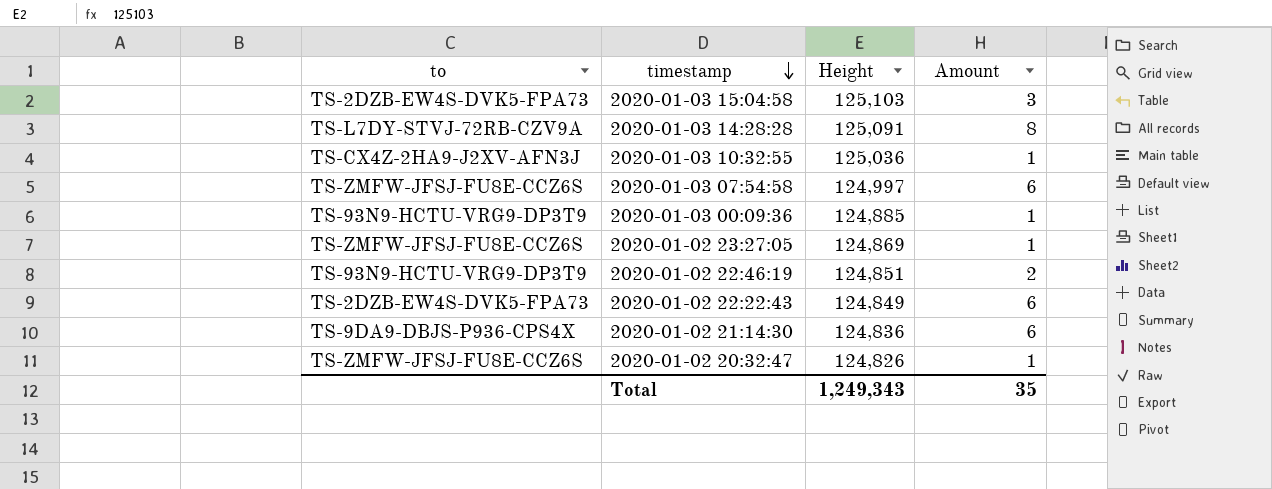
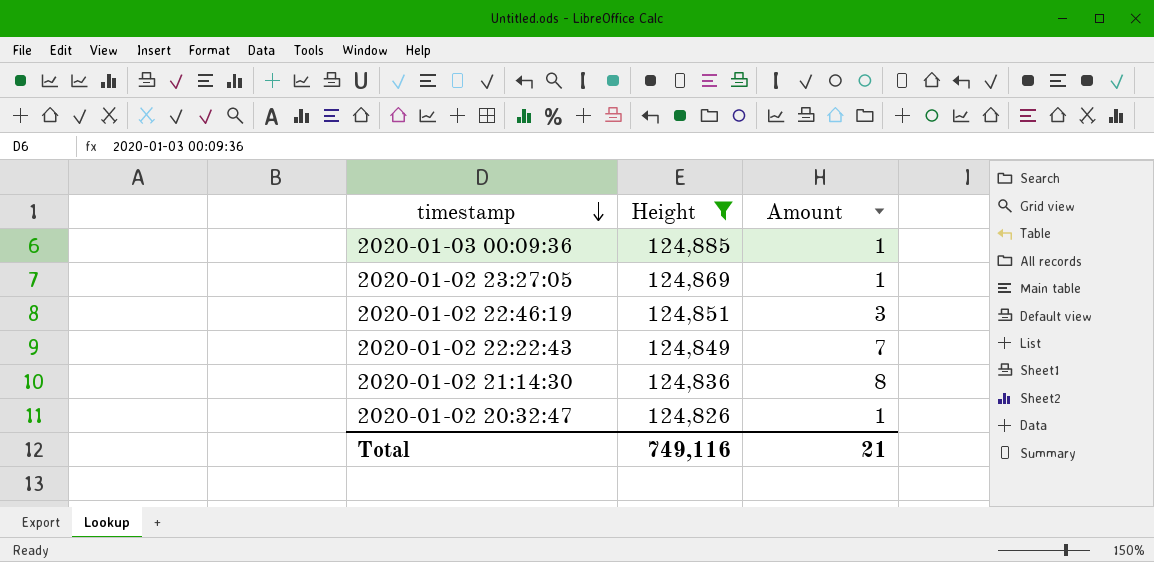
filter: none -> Height <= 124,885
column to | position: 1 -> none
2020-01-02 22:46:19 | Amount: 2 -> 3
2020-01-02 22:22:43 | Amount: 6 -> 7
2020-01-02 21:14:30 | Amount: 6 -> 8
Total | Height: 1,249,343 -> 749,116
Total | Amount: 35 -> 21

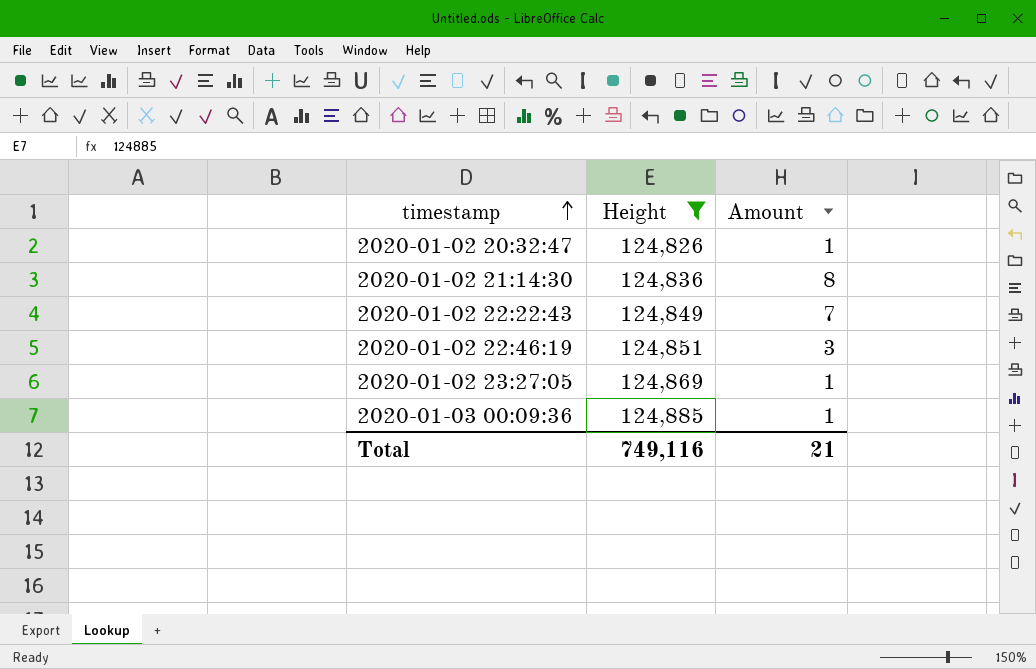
row order: timestamp descending -> timestamp ascending

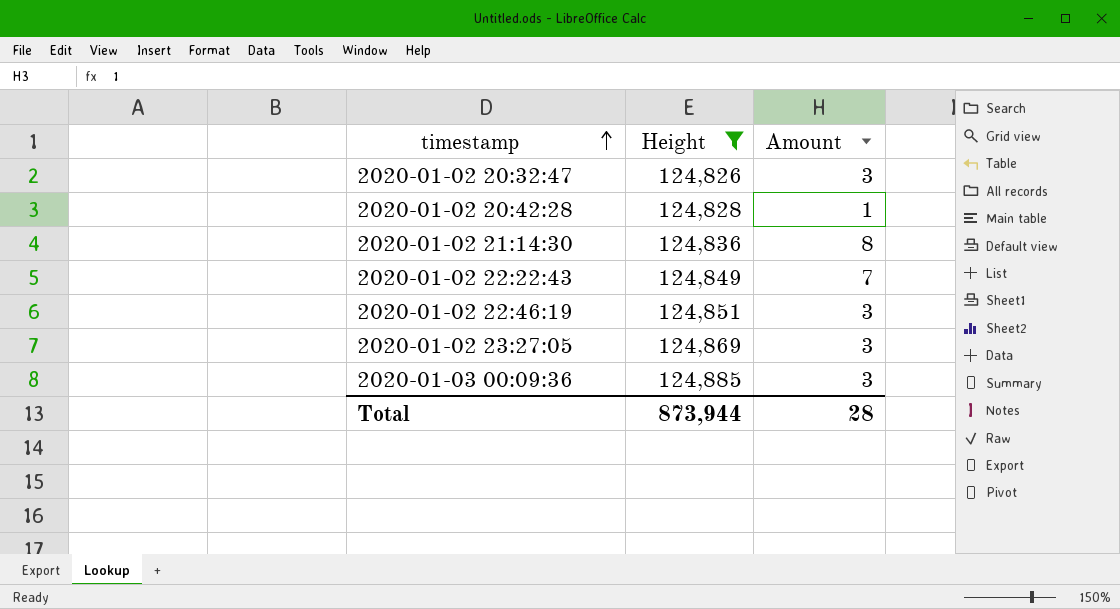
2020-01-02 20:32:47 | Amount: 1 -> 3
row 2020-01-02 20:42:28: none -> 124,828 | 1
2020-01-02 23:27:05 | Amount: 1 -> 3
2020-01-03 00:09:36 | Amount: 1 -> 3
Total | Height: 749,116 -> 873,944
Total | Amount: 21 -> 28

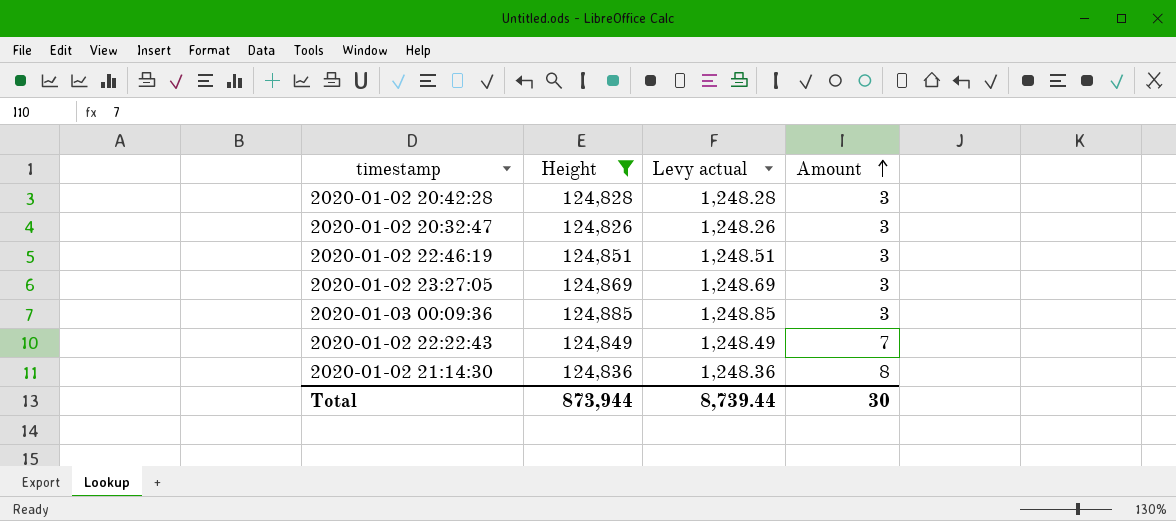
row order: timestamp ascending -> Amount ascending
column Levy actual | formula: none -> [Height] * 0.01
2020-01-02 20:42:28 | Amount: 1 -> 3
Total | Amount: 28 -> 30

